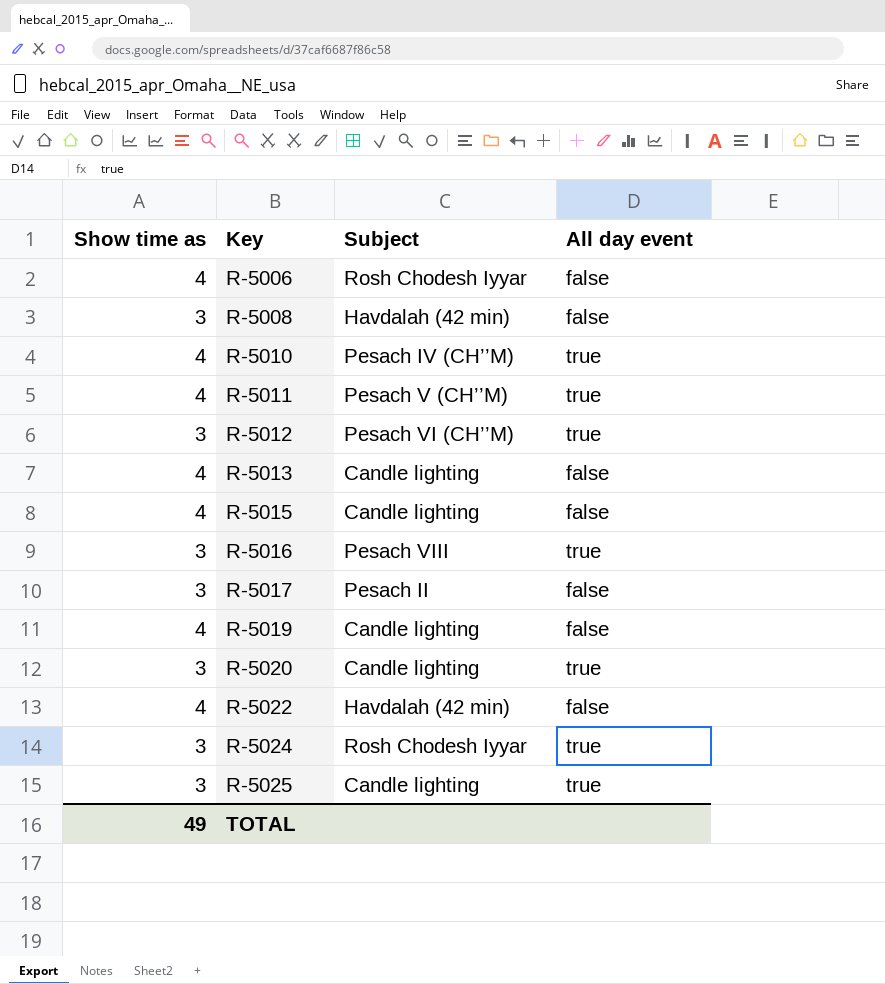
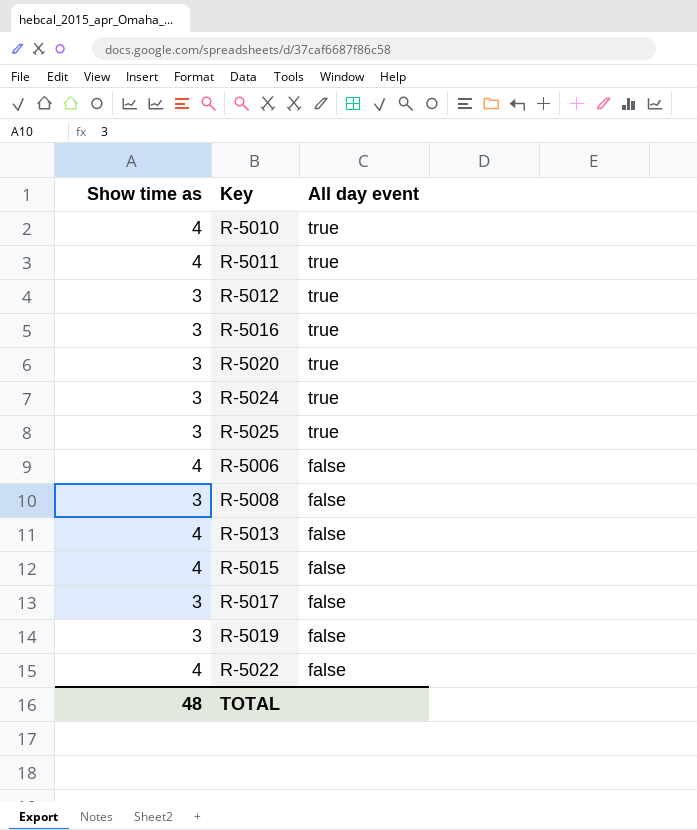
row order: Key ascending -> All day event descending
column Subject | position: 3 -> none
R-5019 | Show time as: 4 -> 3
TOTAL | Show time as: 49 -> 48

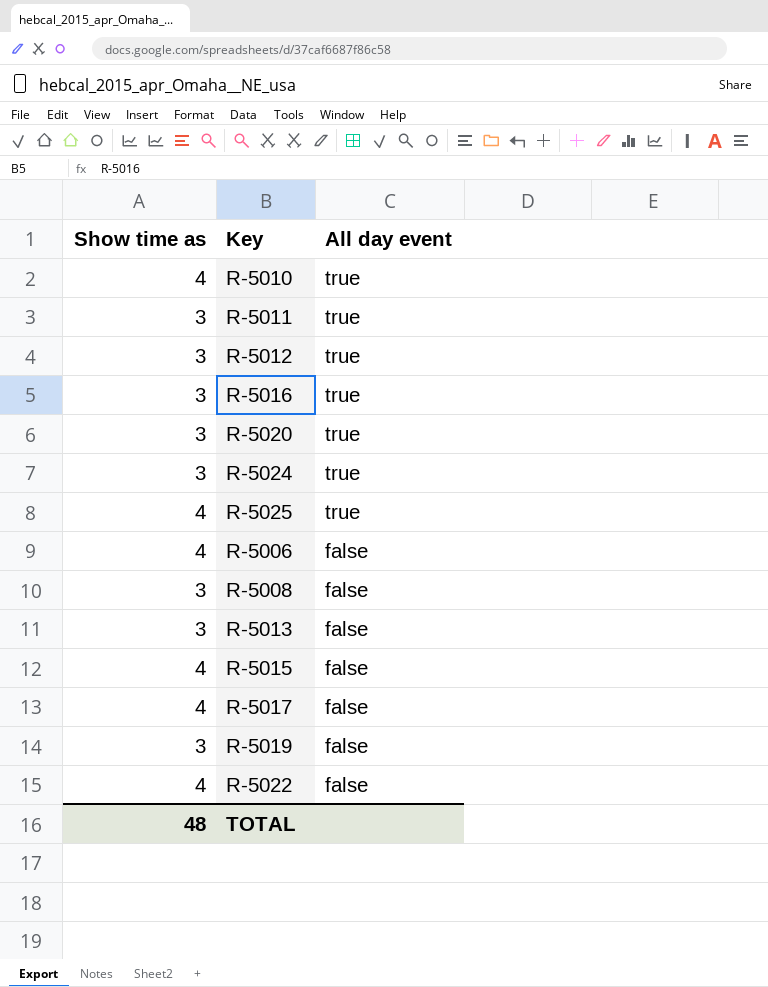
R-5011 | Show time as: 4 -> 3
R-5025 | Show time as: 3 -> 4
R-5013 | Show time as: 4 -> 3
R-5017 | Show time as: 3 -> 4

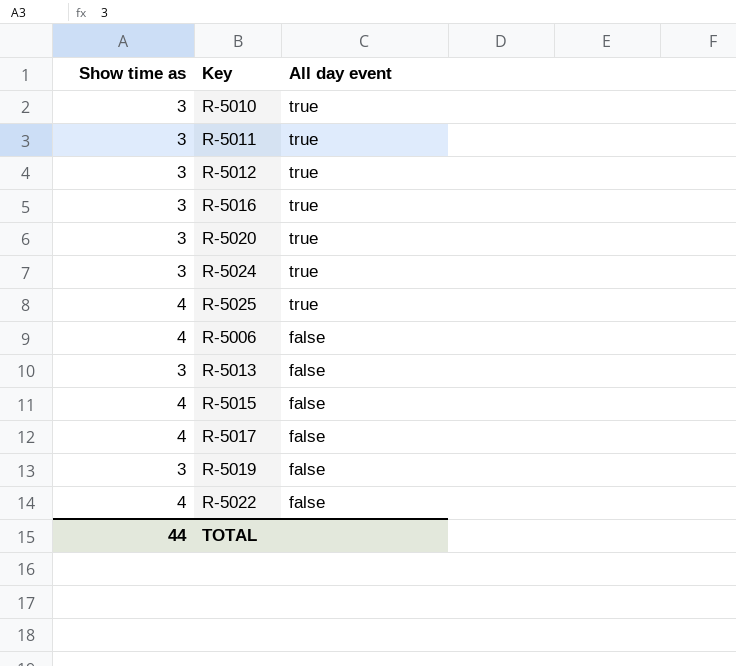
row R-5008: 3 | false -> none
R-5010 | Show time as: 4 -> 3
TOTAL | Show time as: 48 -> 44

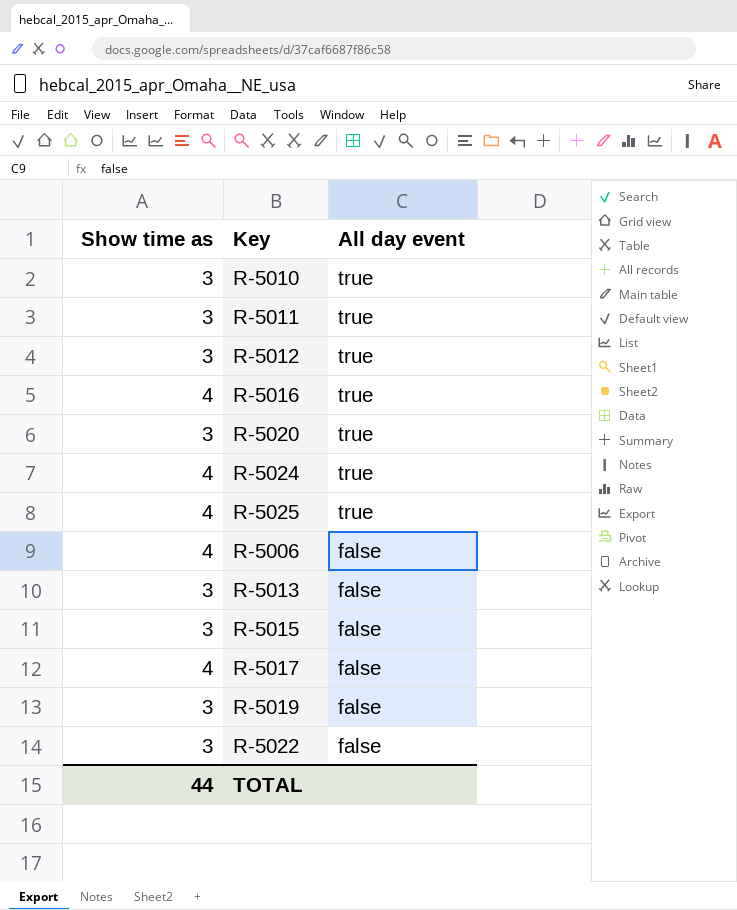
R-5016 | Show time as: 3 -> 4
R-5024 | Show time as: 3 -> 4
R-5015 | Show time as: 4 -> 3
R-5022 | Show time as: 4 -> 3

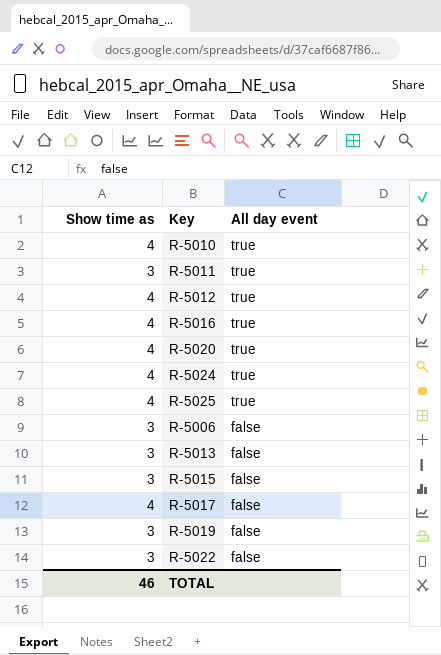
R-5010 | Show time as: 3 -> 4
R-5012 | Show time as: 3 -> 4
R-5020 | Show time as: 3 -> 4
R-5006 | Show time as: 4 -> 3
TOTAL | Show time as: 44 -> 46

